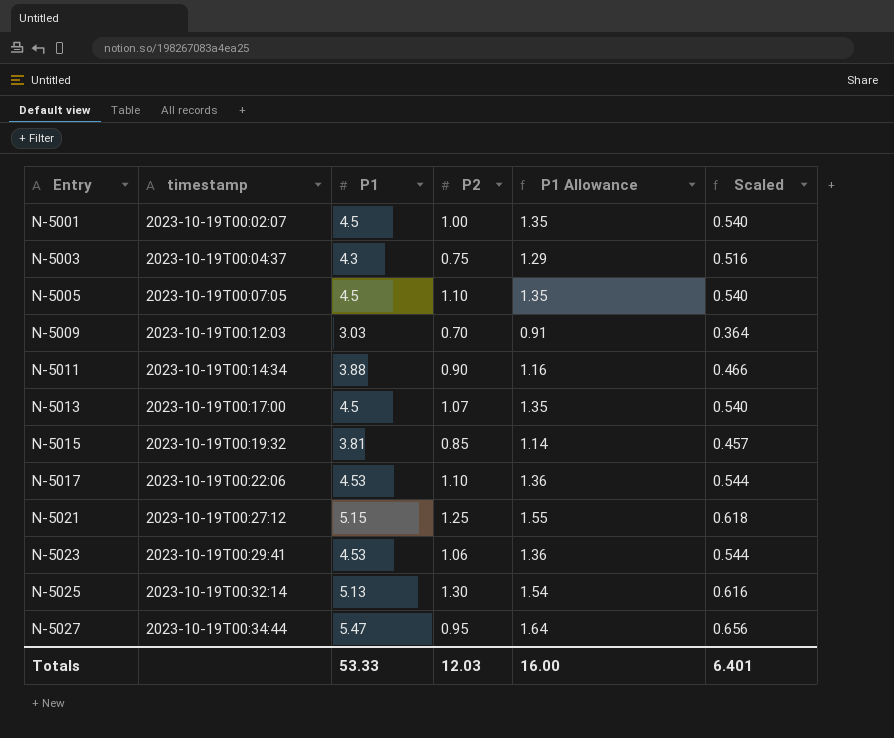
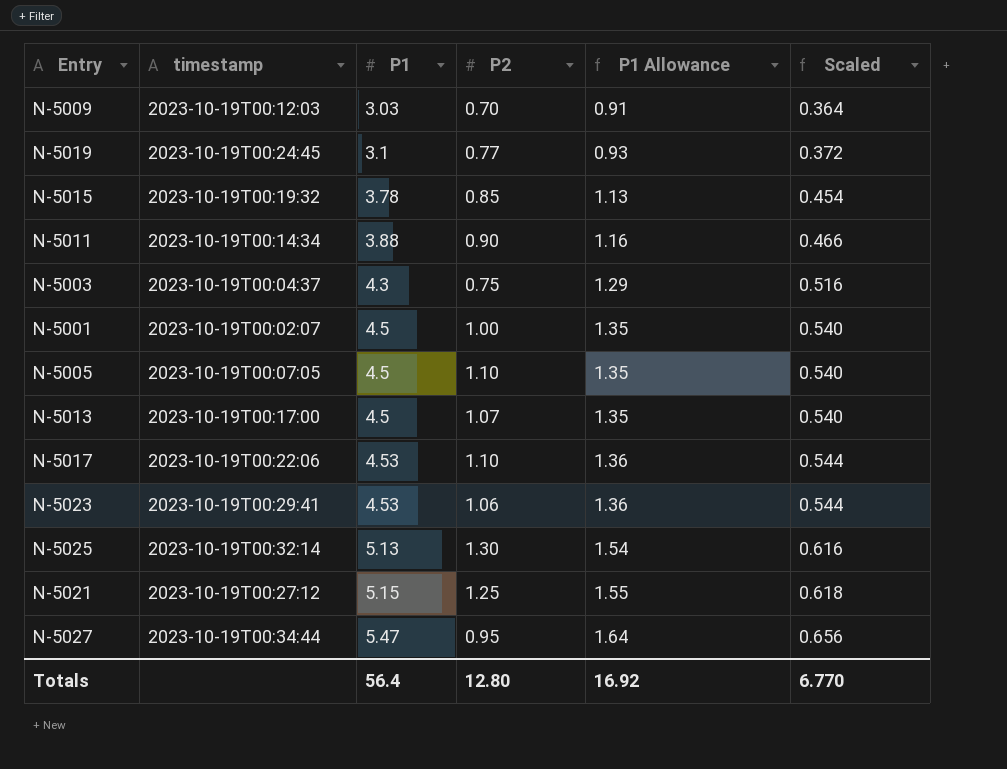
row order: Entry ascending -> P1 ascending
row N-5019: none -> 2023-10-19T00:24:45 | 3.1 | 0.77 | 0.93 | 0.372
N-5015 | P1: 3.81 -> 3.78
N-5015 | P1 Allowance: 1.14 -> 1.13
N-5015 | Scaled: 0.457 -> 0.454
Totals | P1: 53.33 -> 56.4
Totals | P2: 12.03 -> 12.80
Totals | P1 Allowance: 16.00 -> 16.92
Totals | Scaled: 6.401 -> 6.770

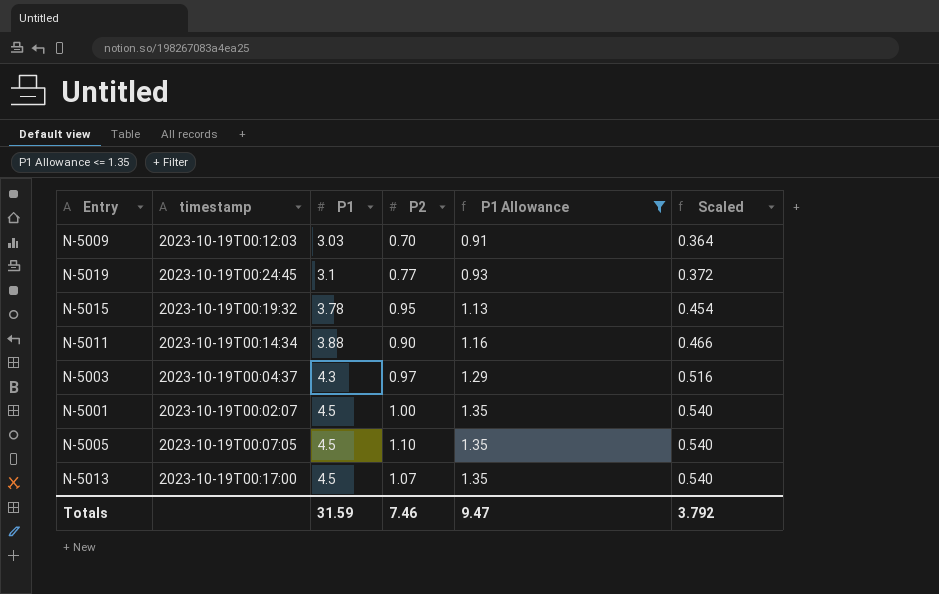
filter: none -> P1 Allowance <= 1.35
N-5015 | P2: 0.85 -> 0.95
N-5003 | P2: 0.75 -> 0.97
Totals | P1: 56.4 -> 31.59
Totals | P2: 12.80 -> 7.46
Totals | P1 Allowance: 16.92 -> 9.47
Totals | Scaled: 6.770 -> 3.792

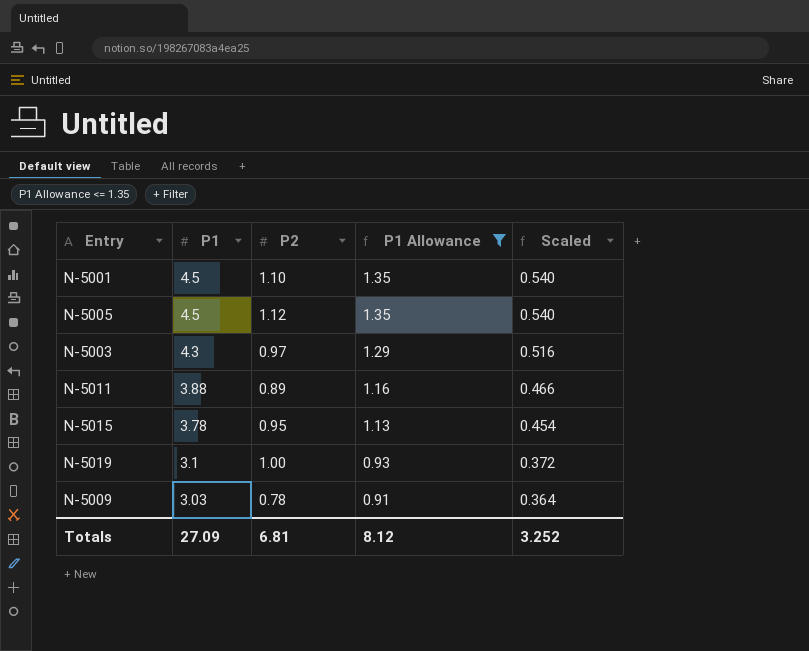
row order: P1 ascending -> P1 descending
column timestamp | position: 2 -> none
row N-5013: 2023-10-19T00:17:00 | 4.5 | 1.07 | 1.35 | 0.540 -> none
N-5001 | P2: 1.00 -> 1.10
N-5005 | P2: 1.10 -> 1.12
N-5011 | P2: 0.90 -> 0.89
N-5019 | P2: 0.77 -> 1.00
N-5009 | P2: 0.70 -> 0.78
Totals | P1: 31.59 -> 27.09
Totals | P2: 7.46 -> 6.81
Totals | P1 Allowance: 9.47 -> 8.12
Totals | Scaled: 3.792 -> 3.252

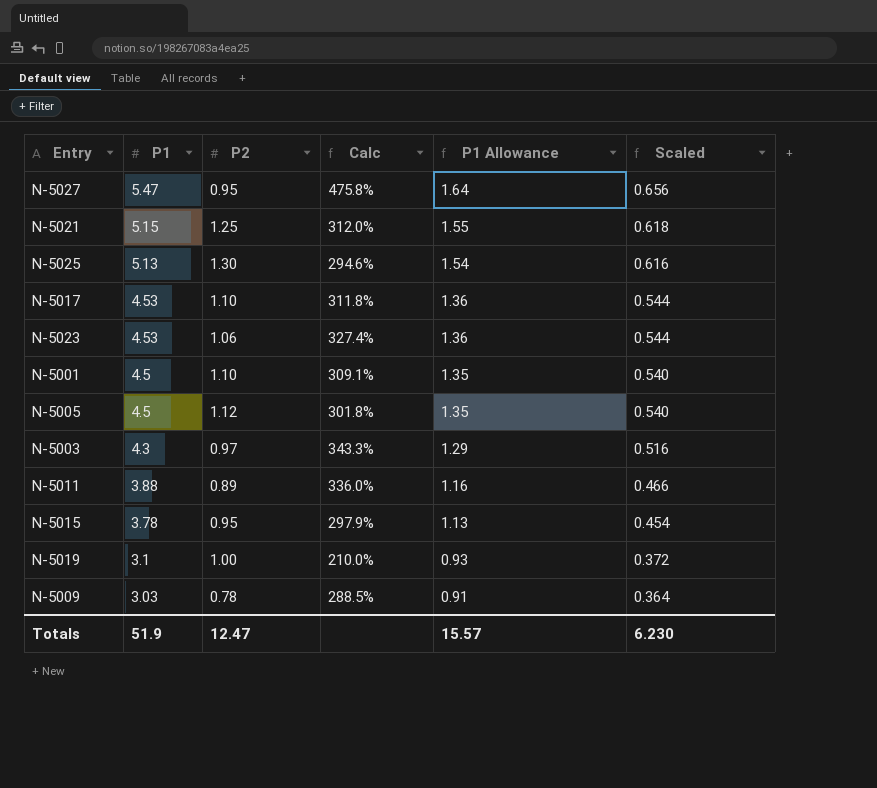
filter: P1 Allowance <= 1.35 -> none
column Calc | formula: none -> ([P1] - [P2]) / [P2]
Totals | P1: 27.09 -> 51.9
Totals | P2: 6.81 -> 12.47
Totals | P1 Allowance: 8.12 -> 15.57
Totals | Scaled: 3.252 -> 6.230

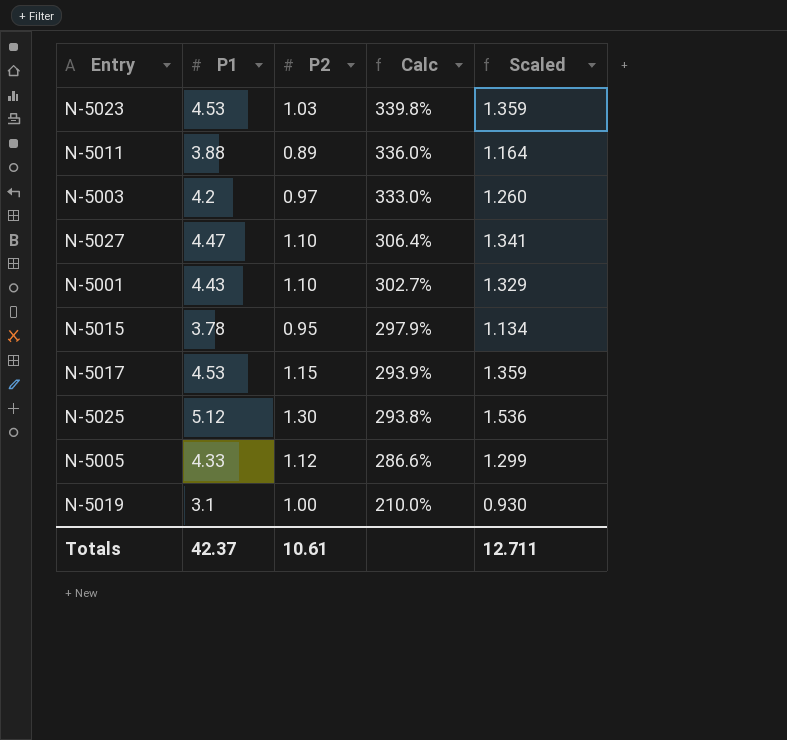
row order: P1 descending -> Calc descending
column P1 Allowance | formula: [P1] * 0.3 -> none
column Scaled | formula: [P1] * 0.12 -> [P1] * 0.3
row N-5021: 5.15 | 1.25 | 312.0% | 1.55 | 0.618 -> none
row N-5009: 3.03 | 0.78 | 288.5% | 0.91 | 0.364 -> none
N-5023 | P2: 1.06 -> 1.03
N-5023 | Calc: 327.4% -> 339.8%
N-5003 | P1: 4.3 -> 4.2
N-5003 | Calc: 343.3% -> 333.0%
N-5027 | P1: 5.47 -> 4.47
N-5027 | P2: 0.95 -> 1.10
N-5027 | Calc: 475.8% -> 306.4%
N-5001 | P1: 4.5 -> 4.43
N-5001 | Calc: 309.1% -> 302.7%
N-5017 | P2: 1.10 -> 1.15
N-5017 | Calc: 311.8% -> 293.9%
N-5025 | P1: 5.13 -> 5.12
N-5025 | Calc: 294.6% -> 293.8%
N-5005 | P1: 4.5 -> 4.33
N-5005 | Calc: 301.8% -> 286.6%
Totals | P1: 51.9 -> 42.37
Totals | P2: 12.47 -> 10.61
Totals | Scaled: 6.230 -> 12.711

